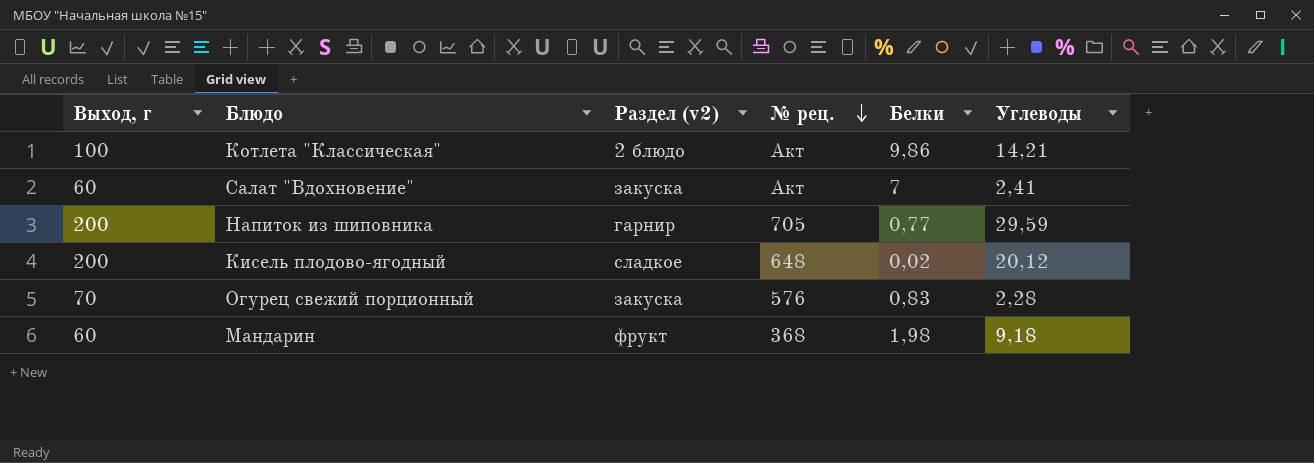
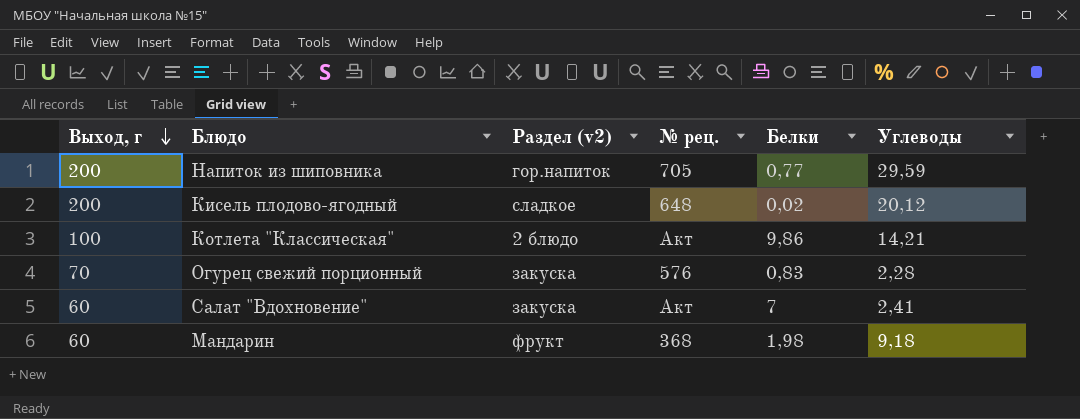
row order: № рец. descending -> Выход, г descending
Напиток из шиповника | Раздел (v2): гарнир -> гор.напиток

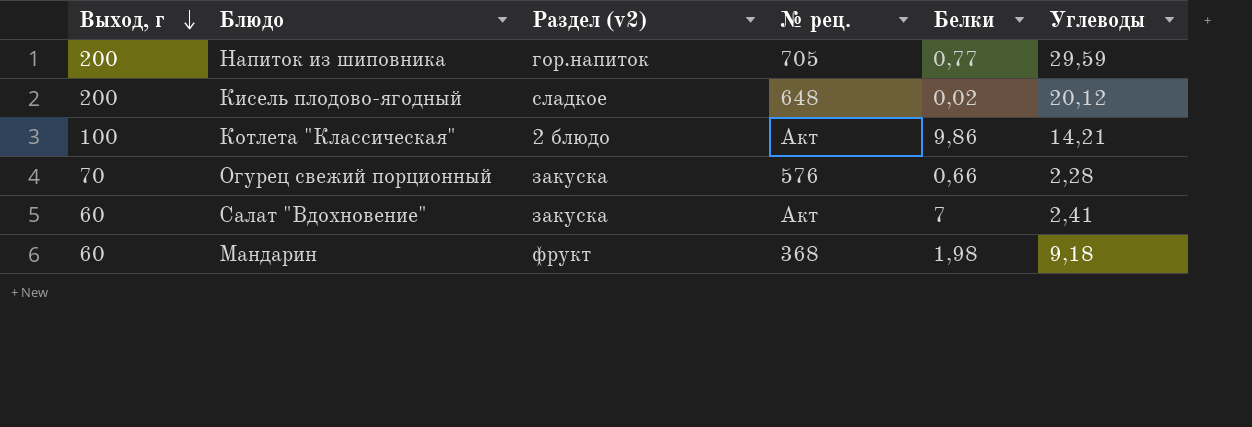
Огурец свежий порционный | Белки: 0,83 -> 0,66

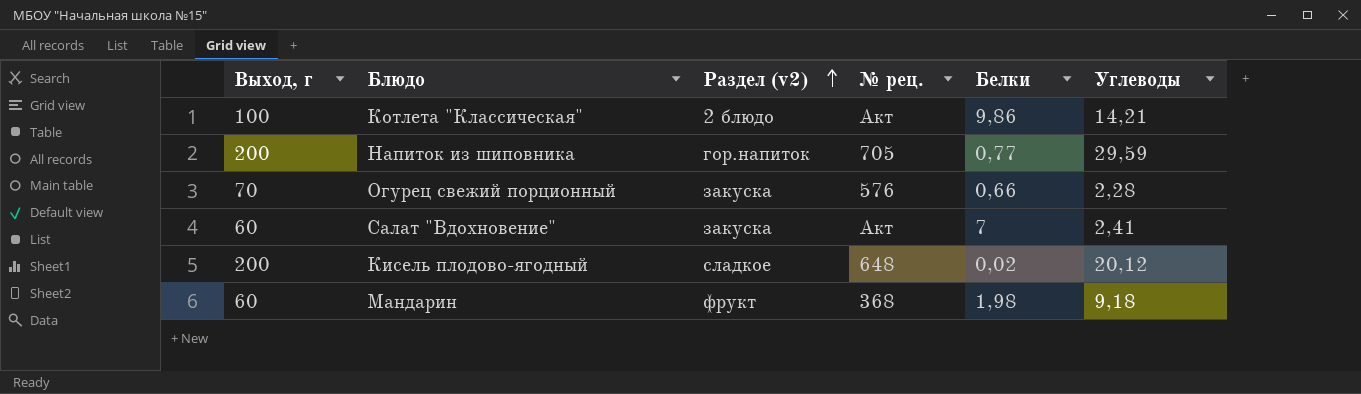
row order: Выход, г descending -> Раздел (v2) ascending

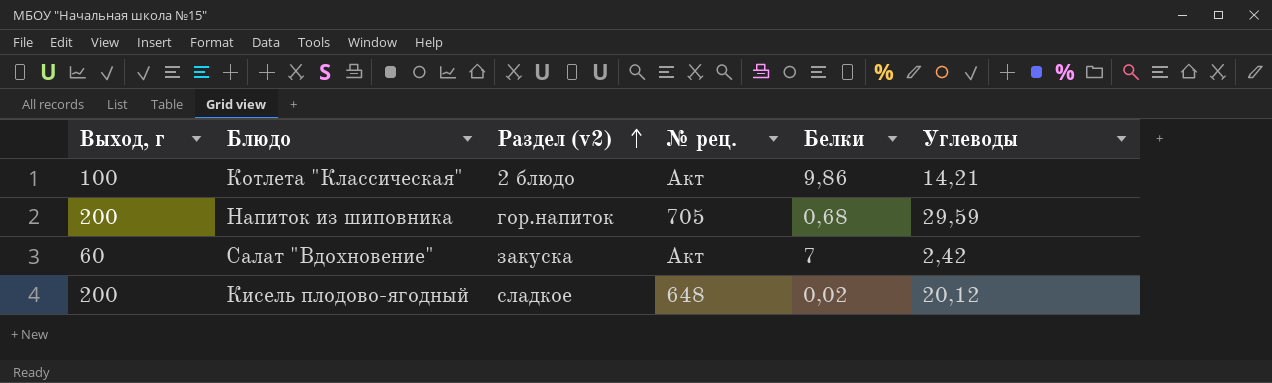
row Огурец свежий порционный: 70 | закуска | 576 | 0,66 | 2,28 -> none
row Мандарин: 60 | фрукт | 368 | 1,98 | 9,18 -> none
Напиток из шиповника | Белки: 0,77 -> 0,68
Салат "Вдохновение" | Углеводы: 2,41 -> 2,42

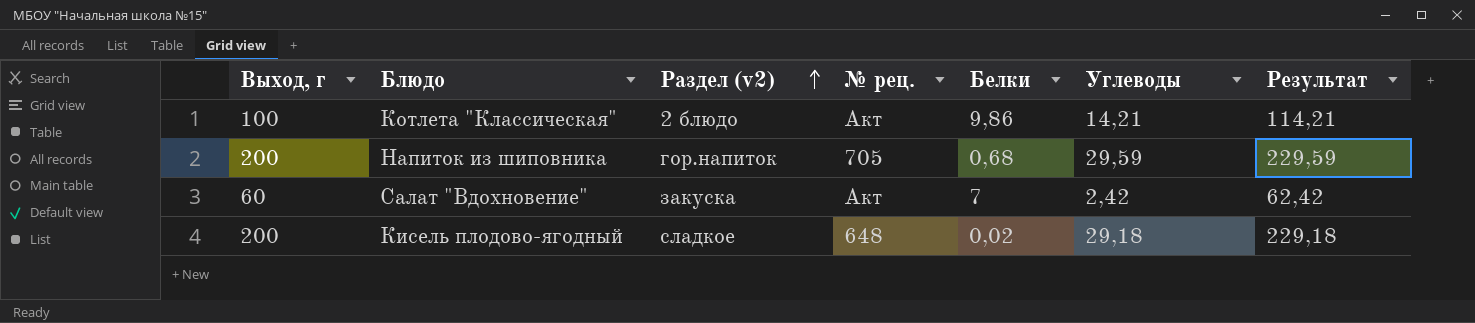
column Результат | formula: none -> [Выход, г] + [Углеводы]
Кисель плодово-ягодный | Углеводы: 20,12 -> 29,18

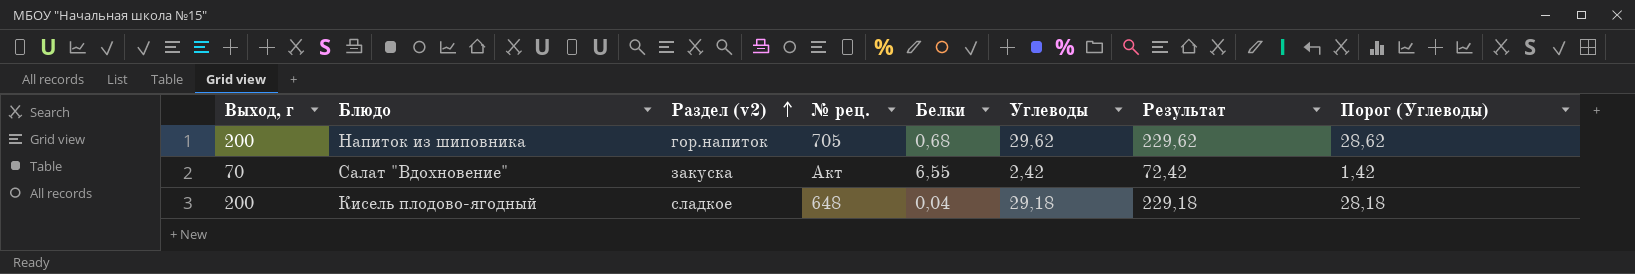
column Порог (Углеводы) | formula: none -> [Углеводы] - 1
row Котлета "Классическая": 100 | 2 блюдо | Акт | 9,86 | 14,21 | 114,21 -> none
Напиток из шиповника | Углеводы: 29,59 -> 29,62
Напиток из шиповника | Результат: 229,59 -> 229,62
Салат "Вдохновение" | Выход, г: 60 -> 70
Салат "Вдохновение" | Белки: 7 -> 6,55
Салат "Вдохновение" | Результат: 62,42 -> 72,42
Кисель плодово-ягодный | Белки: 0,02 -> 0,04

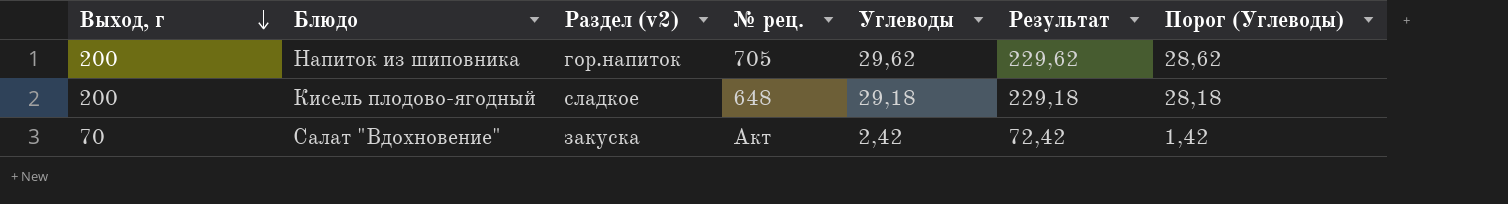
row order: Раздел (v2) ascending -> Выход, г descending
column Белки | position: 5 -> none

